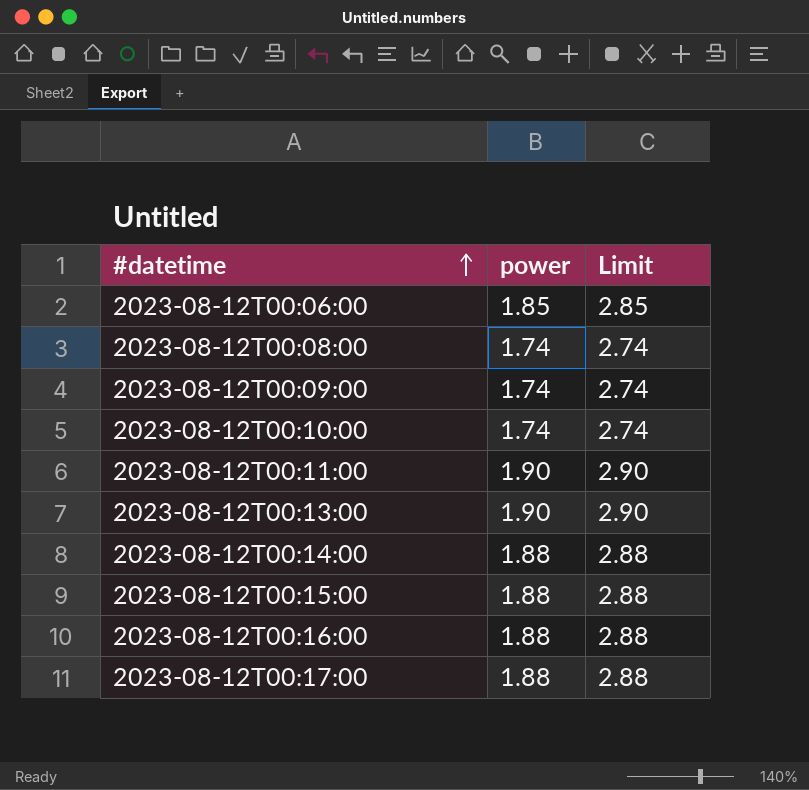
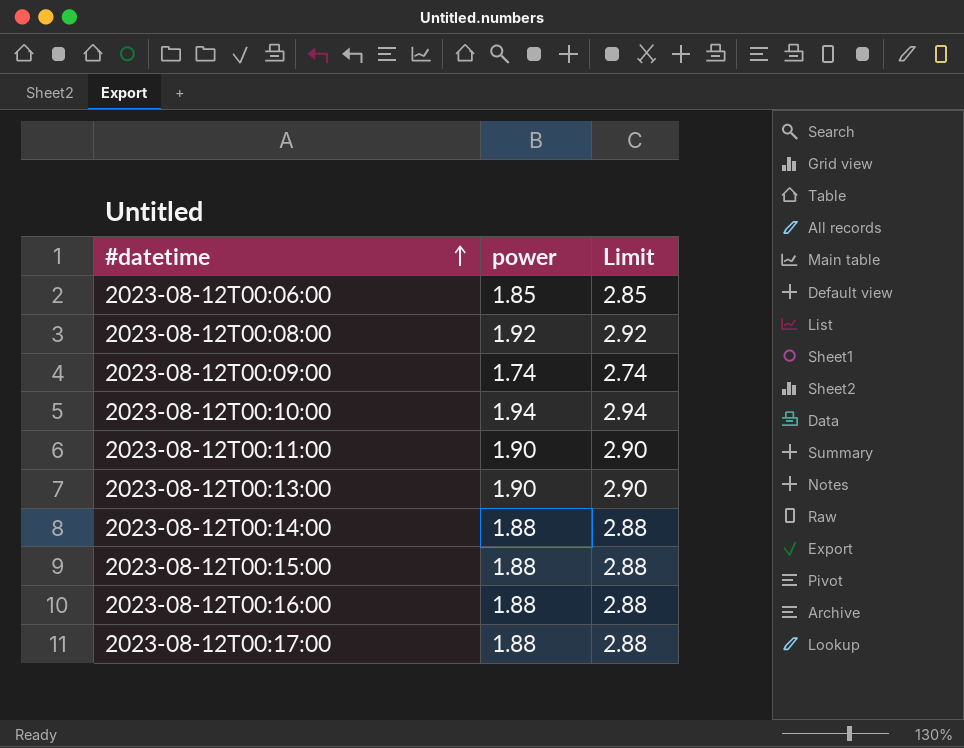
2023-08-12T00:08:00 | power: 1.74 -> 1.92
2023-08-12T00:08:00 | Limit: 2.74 -> 2.92
2023-08-12T00:10:00 | power: 1.74 -> 1.94
2023-08-12T00:10:00 | Limit: 2.74 -> 2.94

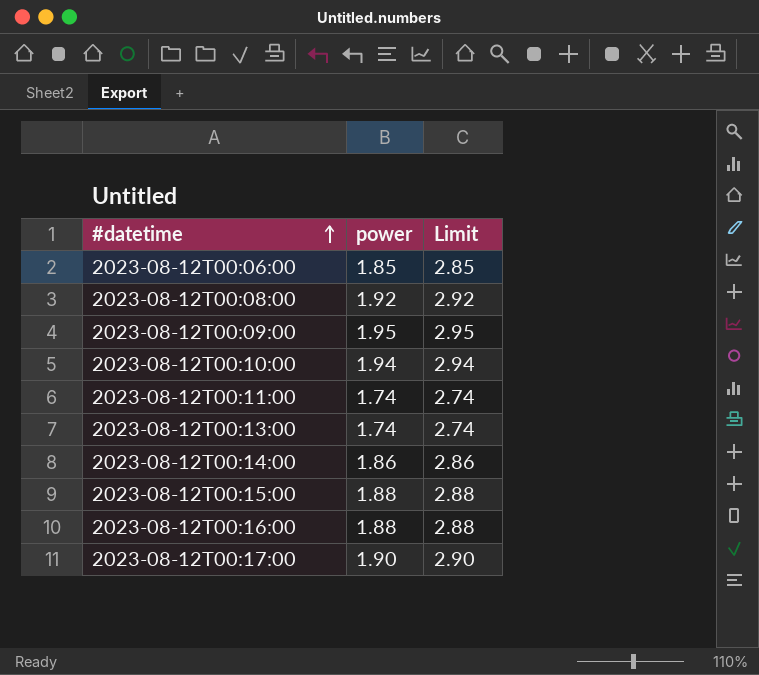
2023-08-12T00:09:00 | power: 1.74 -> 1.95
2023-08-12T00:09:00 | Limit: 2.74 -> 2.95
2023-08-12T00:11:00 | power: 1.90 -> 1.74
2023-08-12T00:11:00 | Limit: 2.90 -> 2.74
2023-08-12T00:13:00 | power: 1.90 -> 1.74
2023-08-12T00:13:00 | Limit: 2.90 -> 2.74
2023-08-12T00:14:00 | power: 1.88 -> 1.86
2023-08-12T00:14:00 | Limit: 2.88 -> 2.86
2023-08-12T00:17:00 | power: 1.88 -> 1.90
2023-08-12T00:17:00 | Limit: 2.88 -> 2.90

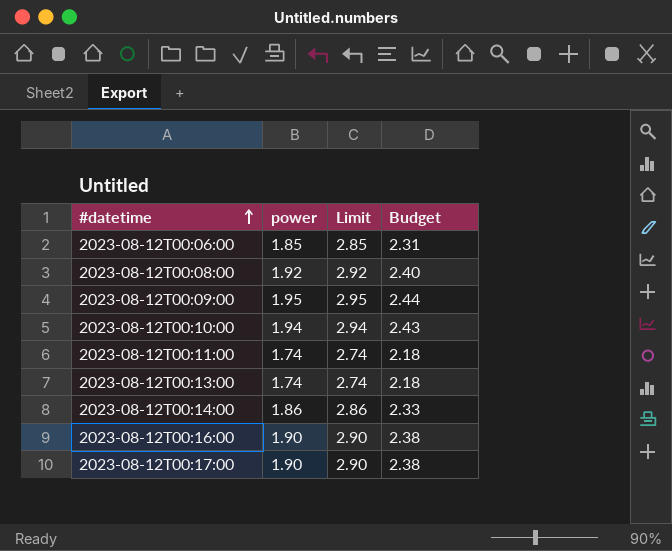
column Budget | formula: none -> [power] * 1.25
row 2023-08-12T00:15:00: 1.88 | 2.88 -> none
2023-08-12T00:16:00 | power: 1.88 -> 1.90
2023-08-12T00:16:00 | Limit: 2.88 -> 2.90

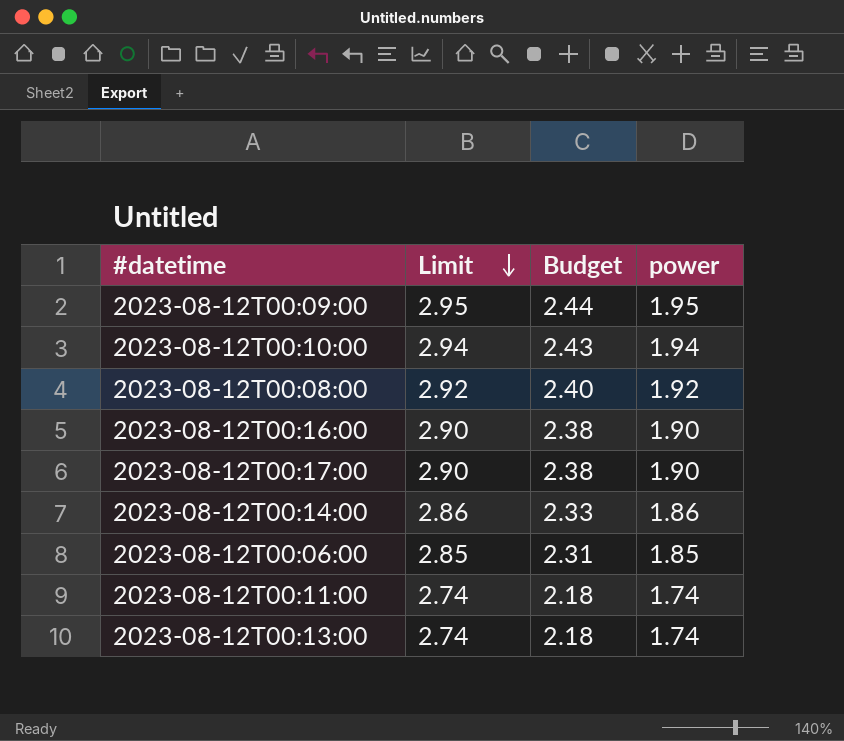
row order: #datetime ascending -> Limit descending
column power | position: 2 -> 4

